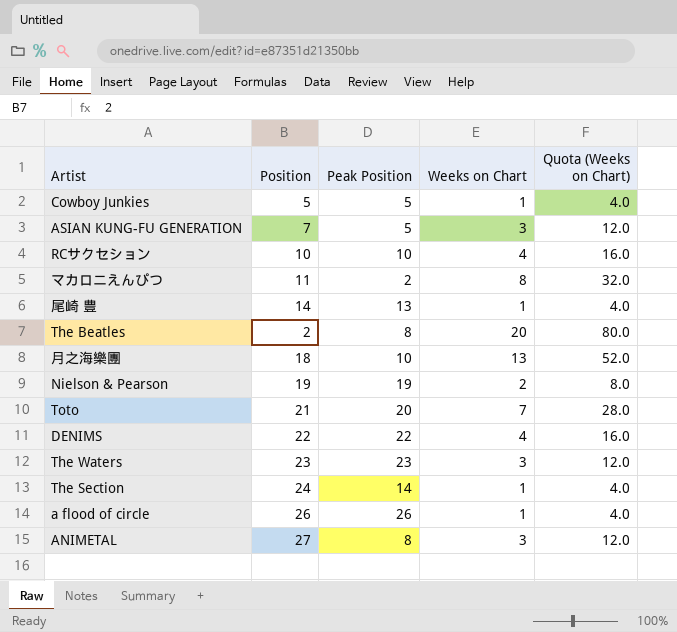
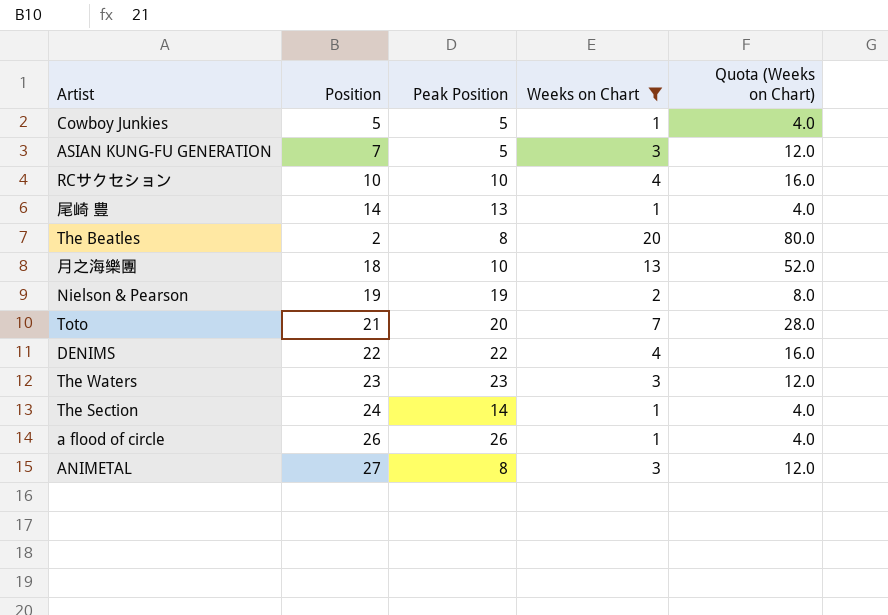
filter: none -> Weeks on Chart != 8

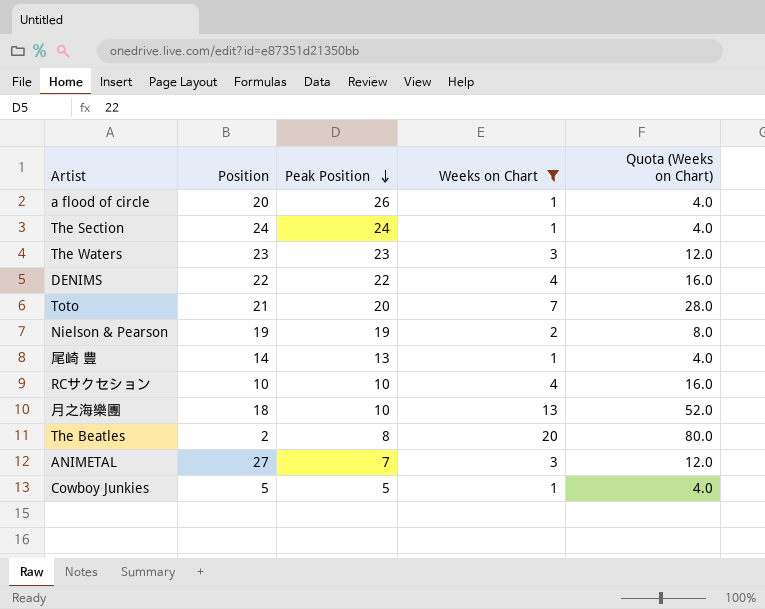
row order: none -> Peak Position descending
row ASIAN KUNG-FU GENERATION: 7 | 5 | 3 | 12.0 -> none
a flood of circle | Position: 26 -> 20
The Section | Peak Position: 14 -> 24
ANIMETAL | Peak Position: 8 -> 7

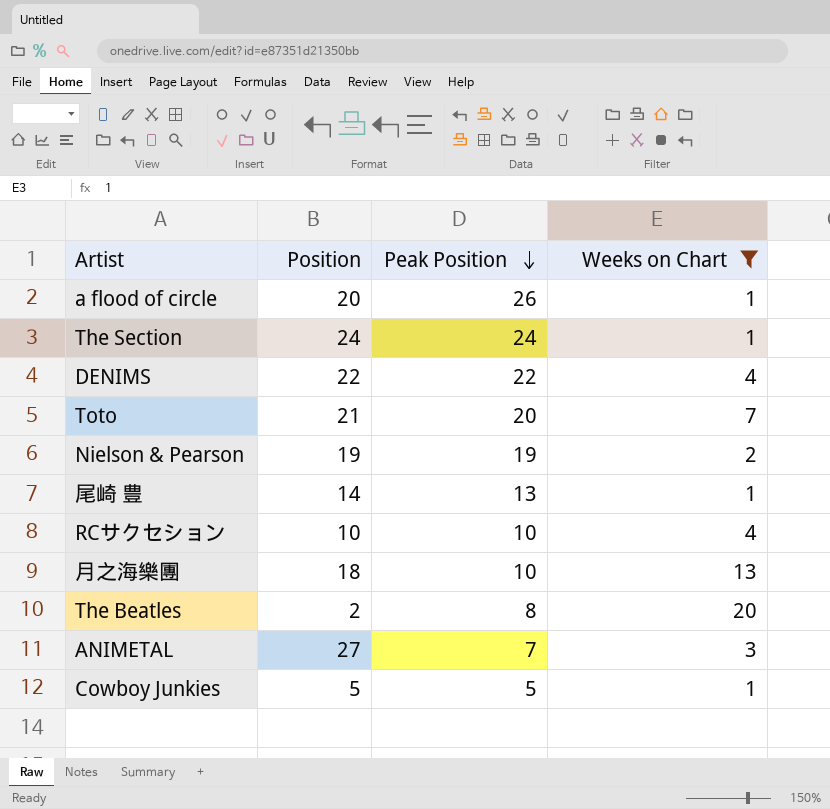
column Quota (Weeks on Chart) | formula: [Weeks on Chart] * 4 -> none
row The Waters: 23 | 23 | 3 | 12.0 -> none

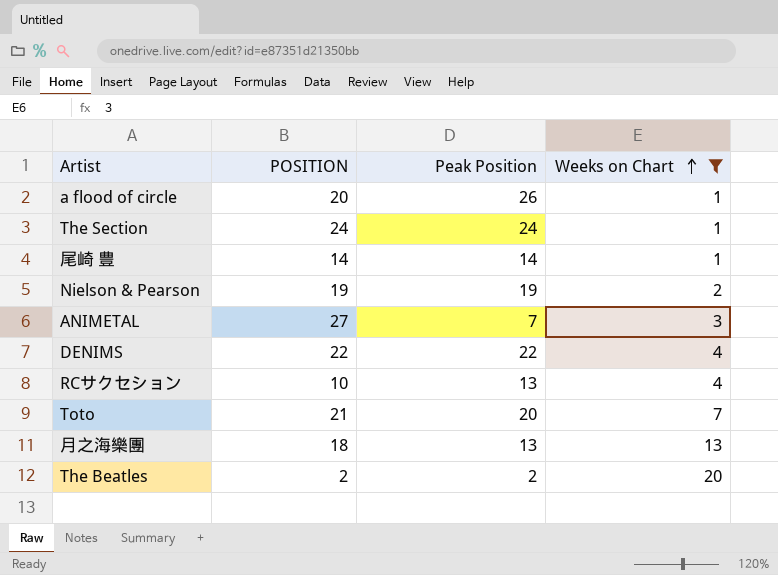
row order: Peak Position descending -> Weeks on Chart ascending
column name: Position -> POSITION
row Cowboy Junkies: 5 | 5 | 1 -> none
尾崎 豊 | Peak Position: 13 -> 14
RCサクセション | Peak Position: 10 -> 13
月之海樂團 | Peak Position: 10 -> 13
The Beatles | Peak Position: 8 -> 2

